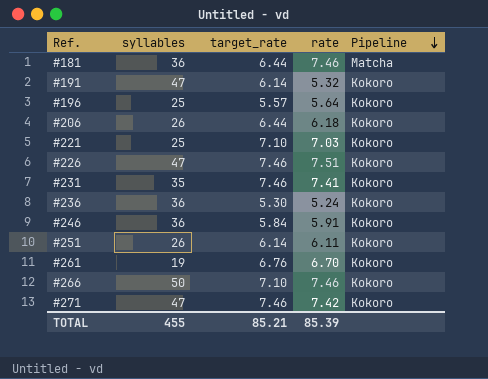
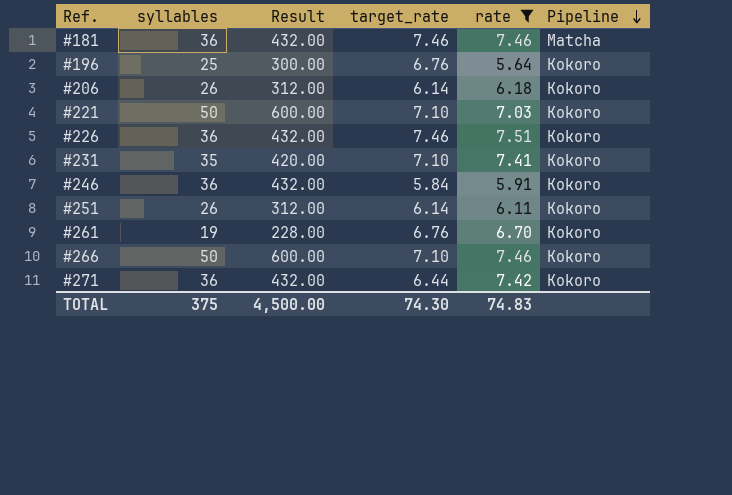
filter: none -> rate >= 5.64
column Result | formula: none -> [syllables] * 12
#181 | target_rate: 6.44 -> 7.46
#196 | target_rate: 5.57 -> 6.76
#206 | target_rate: 6.44 -> 6.14
#221 | syllables: 25 -> 50
#226 | syllables: 47 -> 36
#231 | target_rate: 7.46 -> 7.10
#271 | syllables: 47 -> 36
#271 | target_rate: 7.46 -> 6.44
TOTAL | syllables: 455 -> 375
TOTAL | target_rate: 85.21 -> 74.30
TOTAL | rate: 85.39 -> 74.83

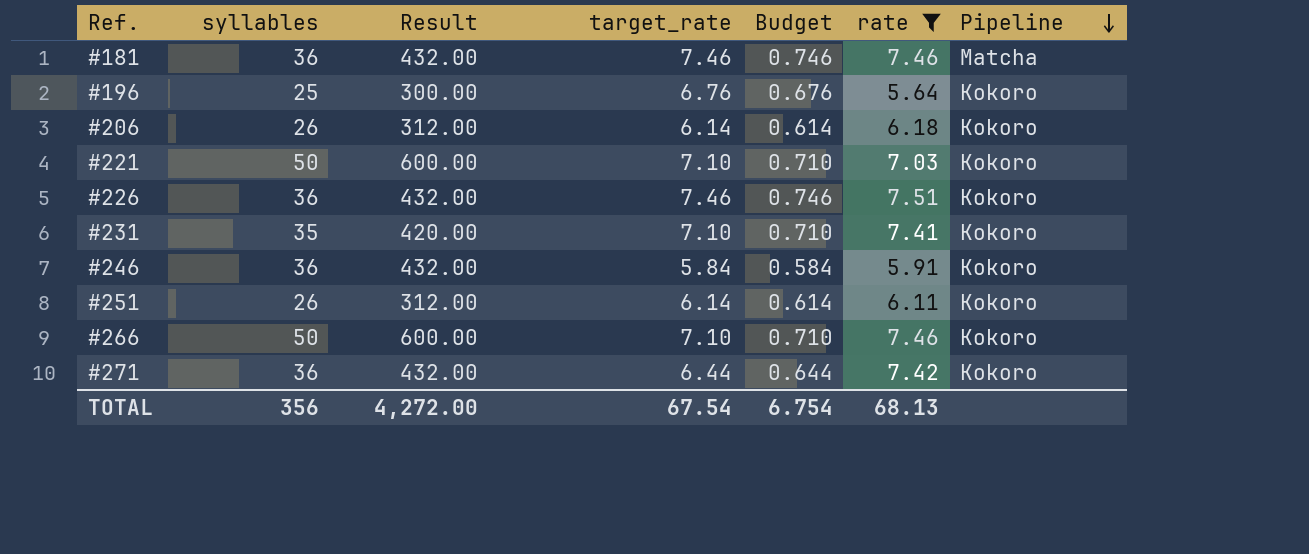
column Budget | formula: none -> [target_rate] * 0.1
row #261: 19 | 228.00 | 6.76 | 6.70 | Kokoro -> none
TOTAL | syllables: 375 -> 356
TOTAL | Result: 4,500.00 -> 4,272.00
TOTAL | target_rate: 74.30 -> 67.54
TOTAL | rate: 74.83 -> 68.13

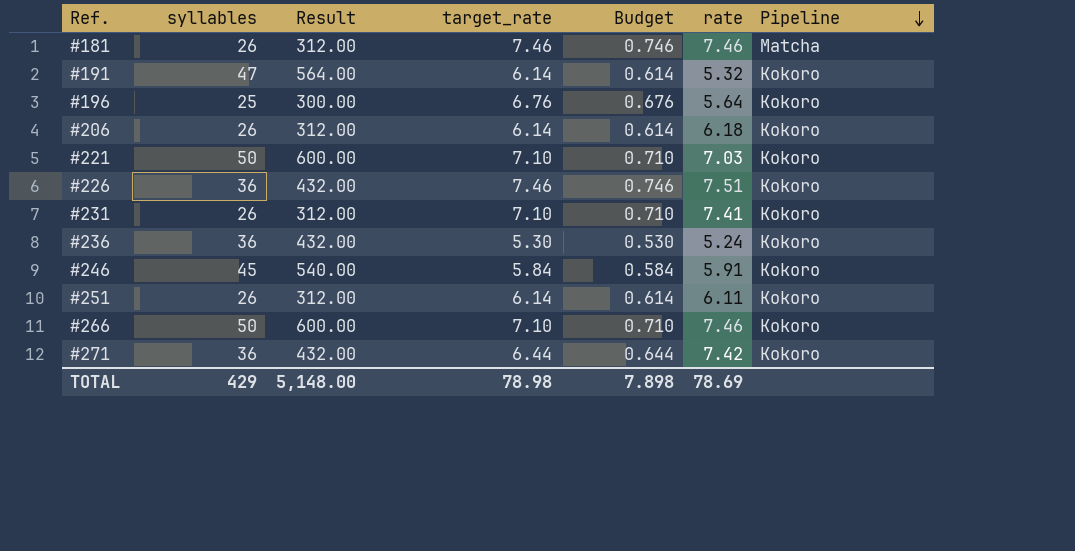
filter: rate >= 5.64 -> none
#181 | syllables: 36 -> 26
#181 | Result: 432.00 -> 312.00
#231 | syllables: 35 -> 26
#231 | Result: 420.00 -> 312.00
#246 | syllables: 36 -> 45
#246 | Result: 432.00 -> 540.00
TOTAL | syllables: 356 -> 429
TOTAL | Result: 4,272.00 -> 5,148.00
TOTAL | target_rate: 67.54 -> 78.98
TOTAL | Budget: 6.754 -> 7.898
TOTAL | rate: 68.13 -> 78.69

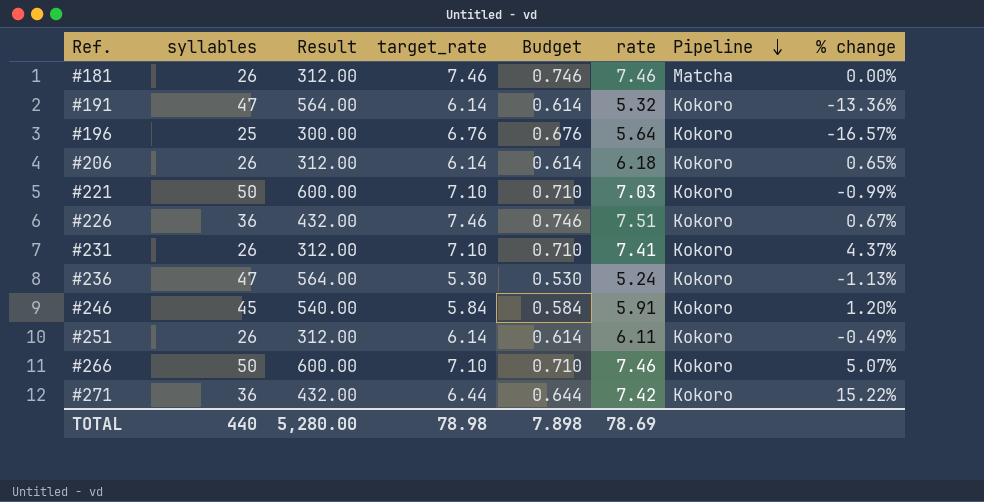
column % change | formula: none -> ([rate] - [target_rate]) / [target_rate]
#236 | syllables: 36 -> 47
#236 | Result: 432.00 -> 564.00
TOTAL | syllables: 429 -> 440
TOTAL | Result: 5,148.00 -> 5,280.00

